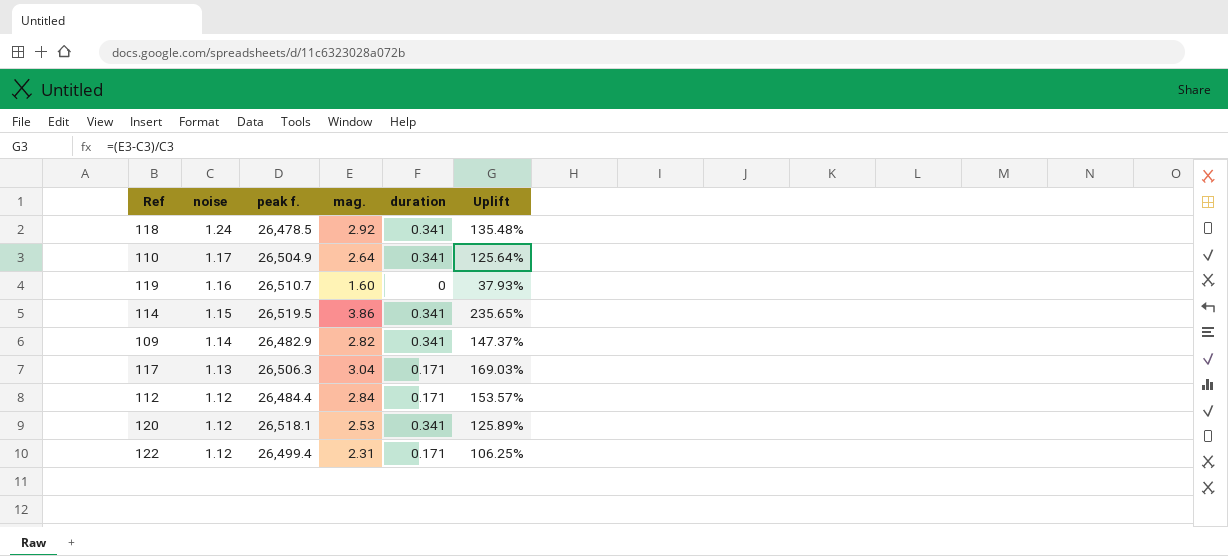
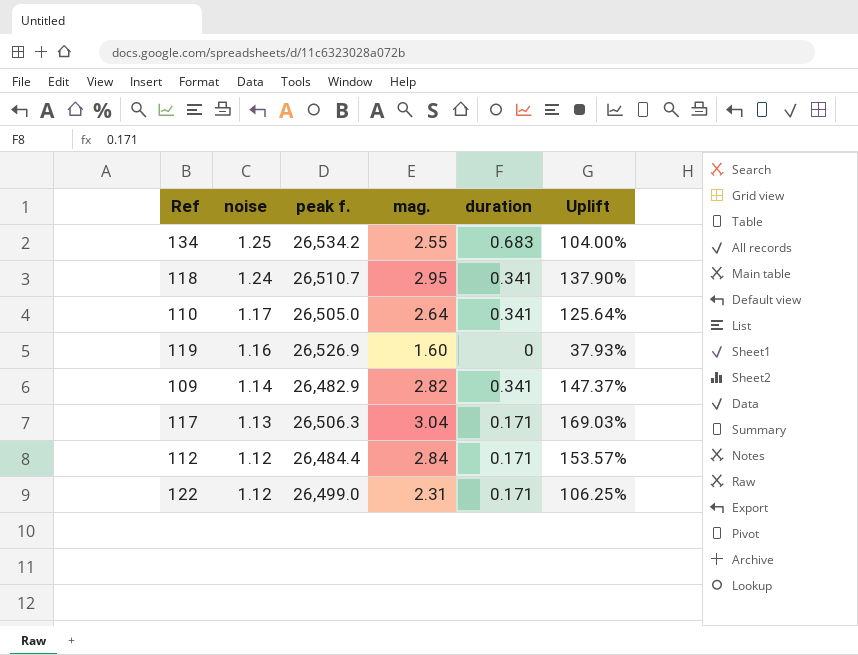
row 114: 1.15 | 26,519.5 | 3.86 | 0.341 | 235.65% -> none
row 120: 1.12 | 26,518.1 | 2.53 | 0.341 | 125.89% -> none
row 134: none -> 1.25 | 26,534.2 | 2.55 | 0.683 | 104.00%
118 | peak f.: 26,478.5 -> 26,510.7
118 | mag.: 2.92 -> 2.95
118 | Uplift: 135.48% -> 137.90%
110 | peak f.: 26,504.9 -> 26,505.0
119 | peak f.: 26,510.7 -> 26,526.9
122 | peak f.: 26,499.4 -> 26,499.0

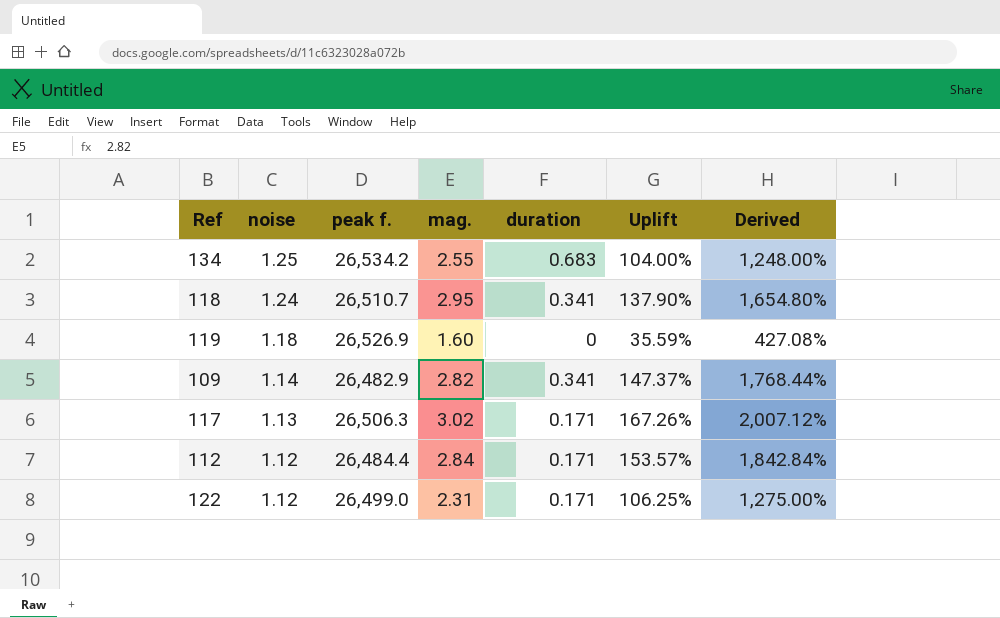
column Derived | formula: none -> [Uplift] * 12
row 110: 1.17 | 26,505.0 | 2.64 | 0.341 | 125.64% -> none
119 | noise: 1.16 -> 1.18
119 | Uplift: 37.93% -> 35.59%
117 | mag.: 3.04 -> 3.02
117 | Uplift: 169.03% -> 167.26%

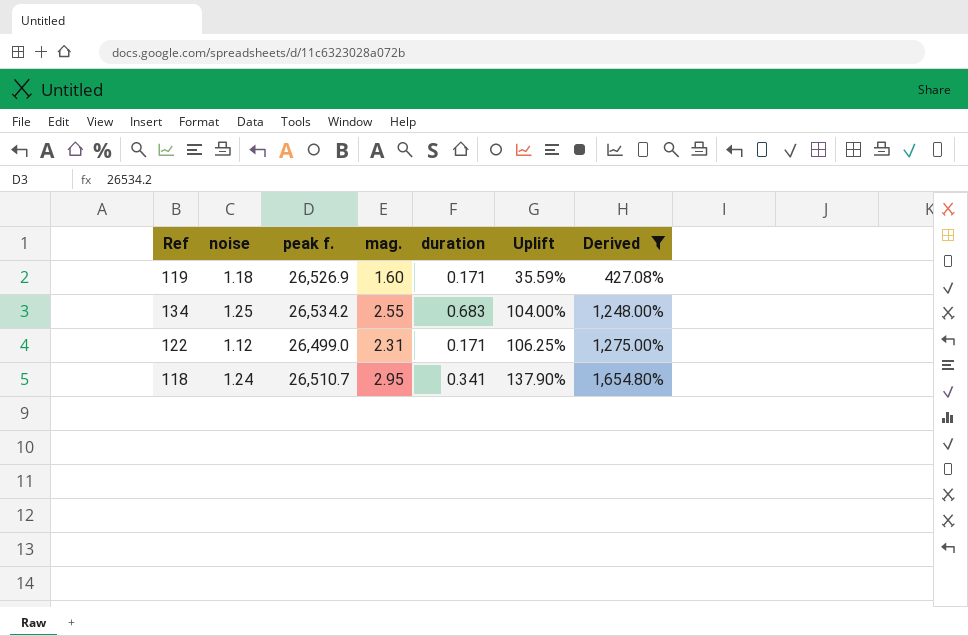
filter: none -> Derived <= 1,654.80%
row order: noise descending -> Uplift ascending
119 | duration: 0 -> 0.171

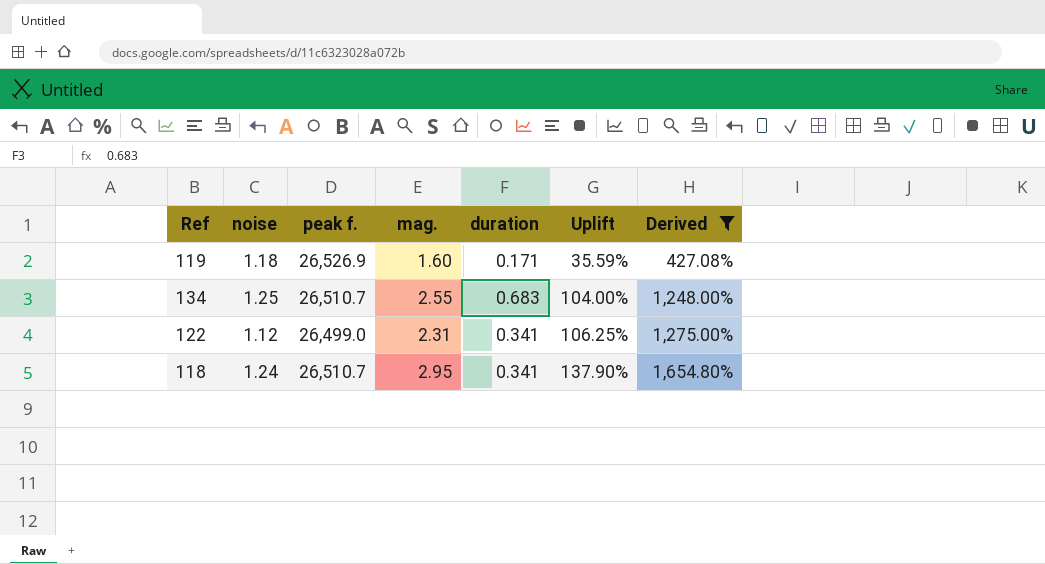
134 | peak f.: 26,534.2 -> 26,510.7
122 | duration: 0.171 -> 0.341

